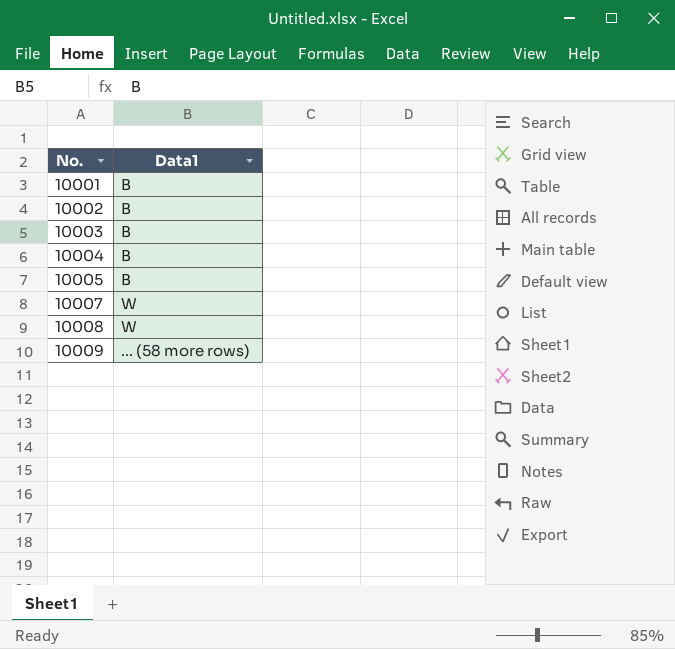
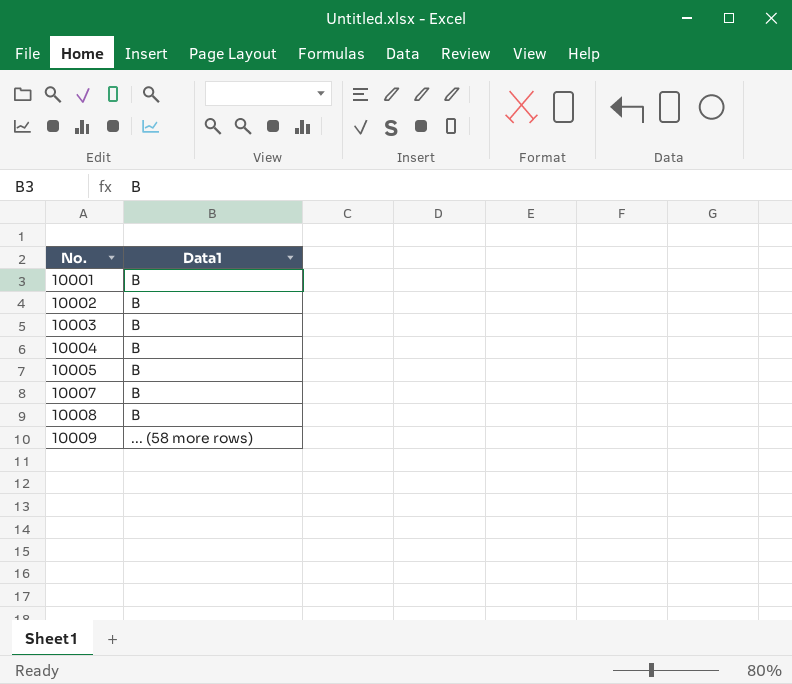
10007 | Data1: W -> B
10008 | Data1: W -> B

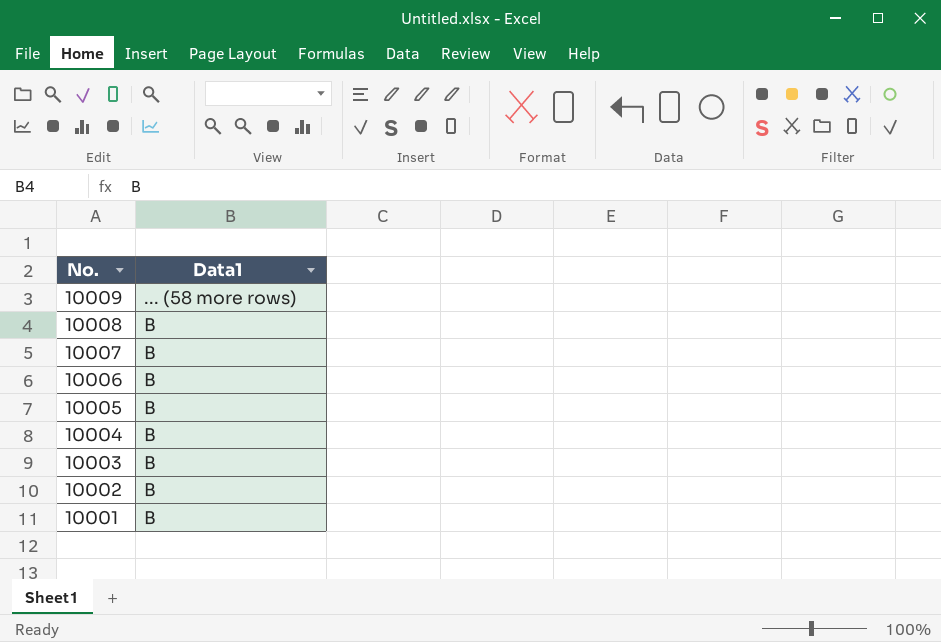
row order: No. ascending -> No. descending
row 10006: none -> B

